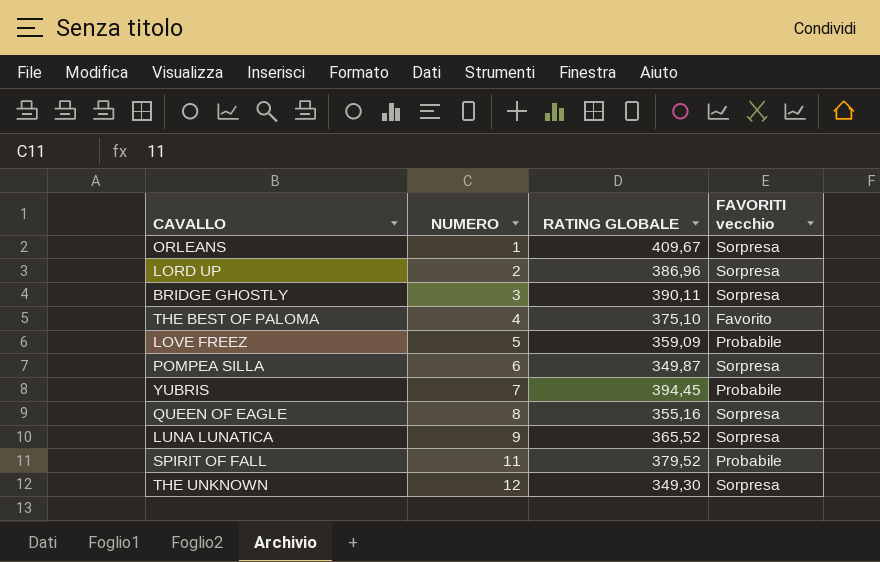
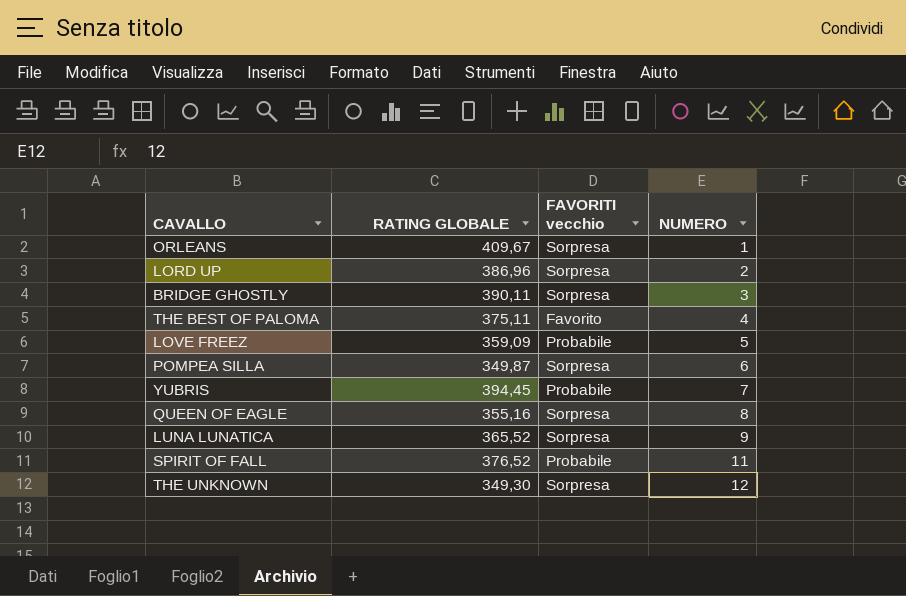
column NUMERO | position: 2 -> 4
THE BEST OF PALOMA | RATING GLOBALE: 375,10 -> 375,11
SPIRIT OF FALL | RATING GLOBALE: 379,52 -> 376,52

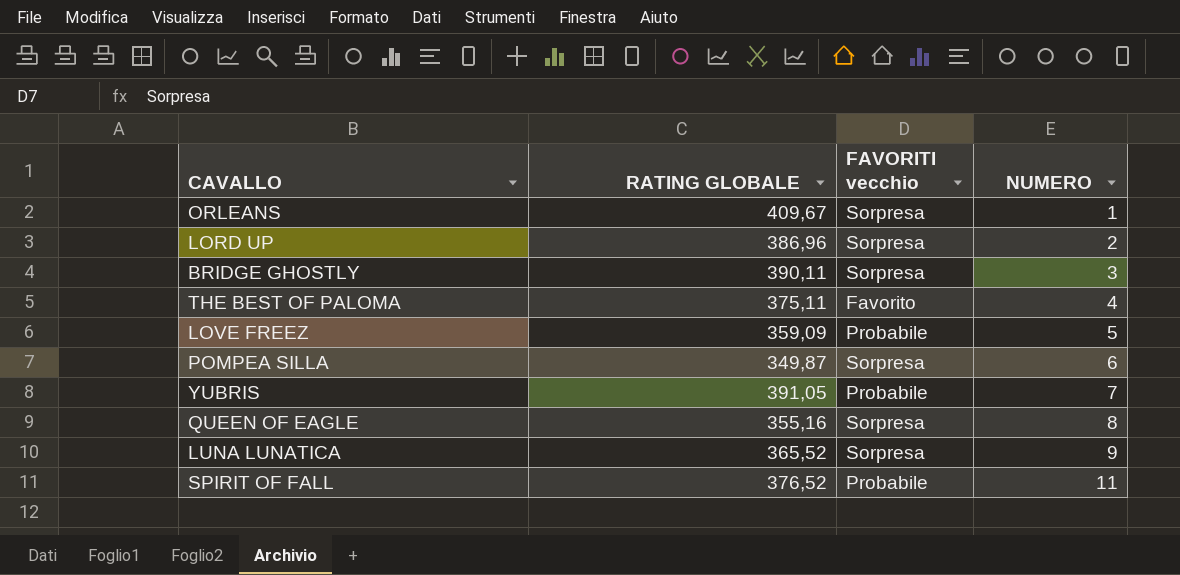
row THE UNKNOWN: 349,30 | Sorpresa | 12 -> none
YUBRIS | RATING GLOBALE: 394,45 -> 391,05

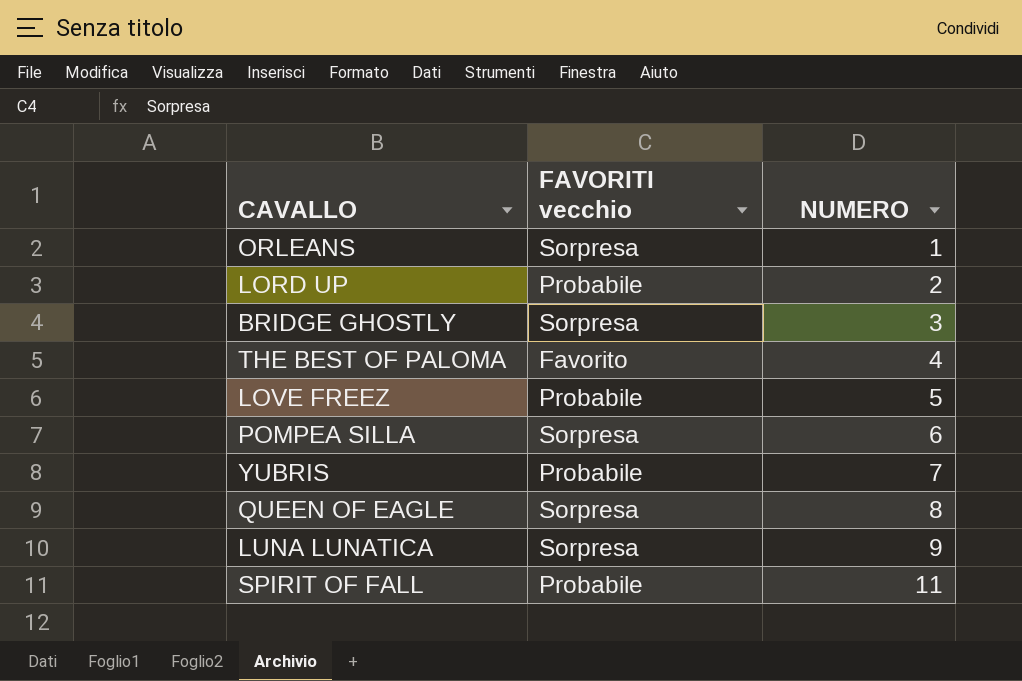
column RATING GLOBALE | position: 2 -> none
LORD UP | FAVORITI vecchio: Sorpresa -> Probabile

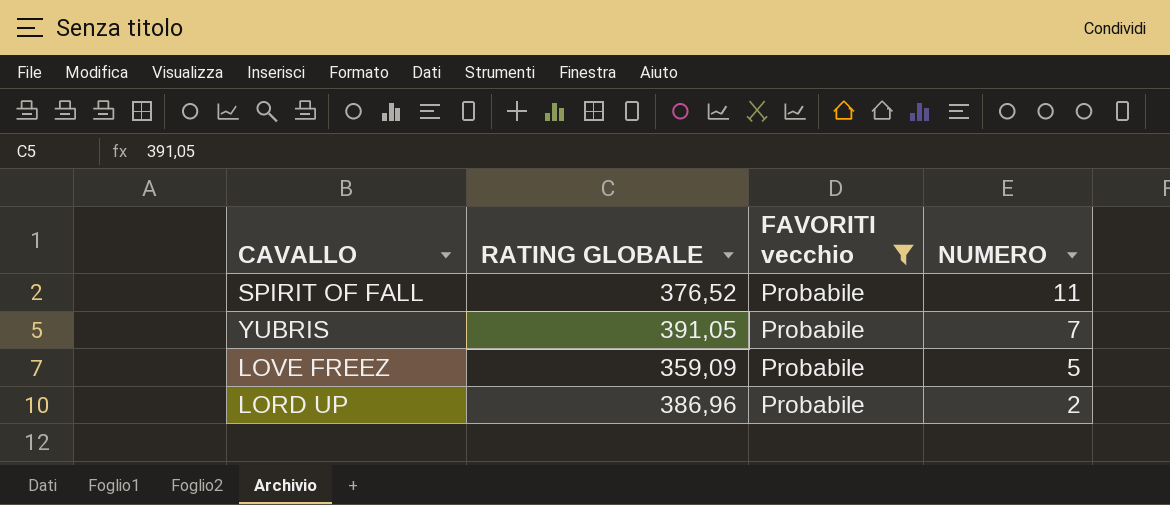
filter: none -> FAVORITI vecchio = Probabile
row order: NUMERO ascending -> NUMERO descending
column RATING GLOBALE | position: none -> 2

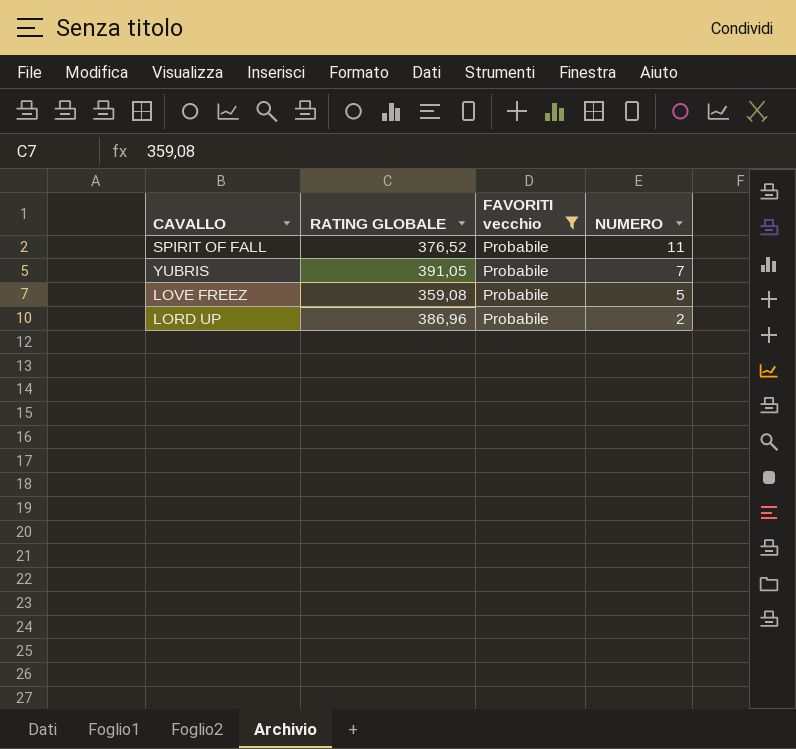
LOVE FREEZ | RATING GLOBALE: 359,09 -> 359,08

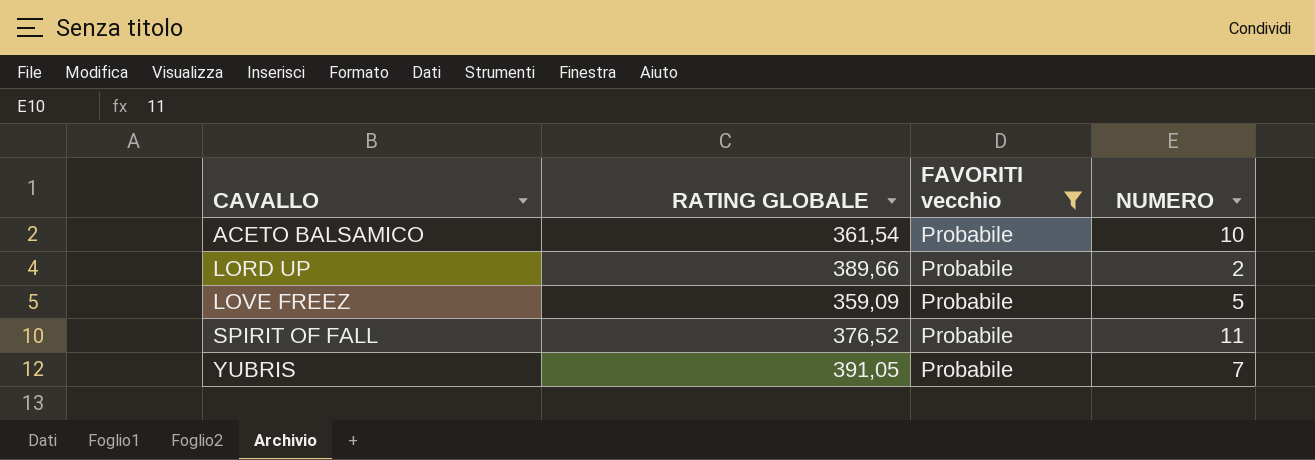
row order: NUMERO descending -> CAVALLO ascending
row ACETO BALSAMICO: none -> 361,54 | Probabile | 10
LORD UP | RATING GLOBALE: 386,96 -> 389,66
LOVE FREEZ | RATING GLOBALE: 359,08 -> 359,09

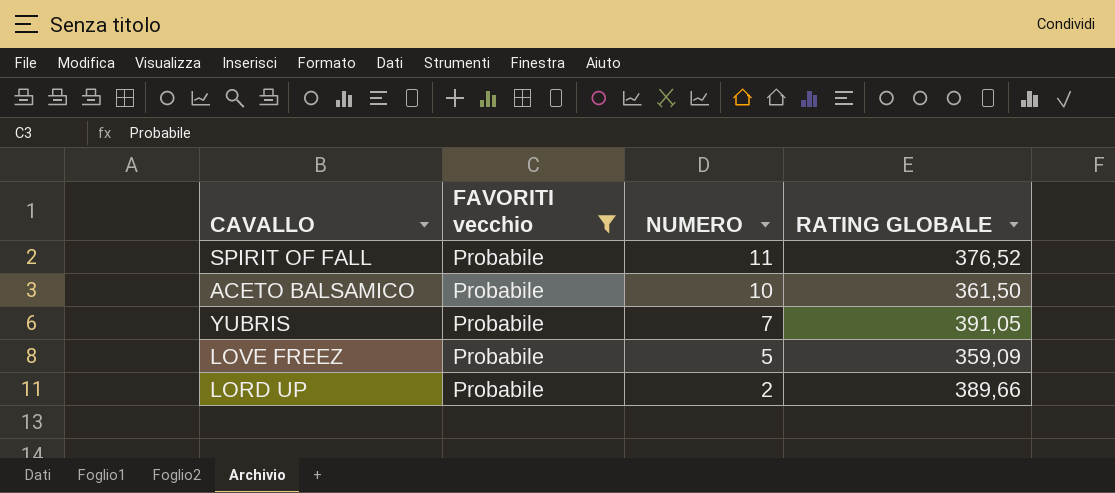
row order: CAVALLO ascending -> NUMERO descending
column RATING GLOBALE | position: 2 -> 4
ACETO BALSAMICO | RATING GLOBALE: 361,54 -> 361,50

